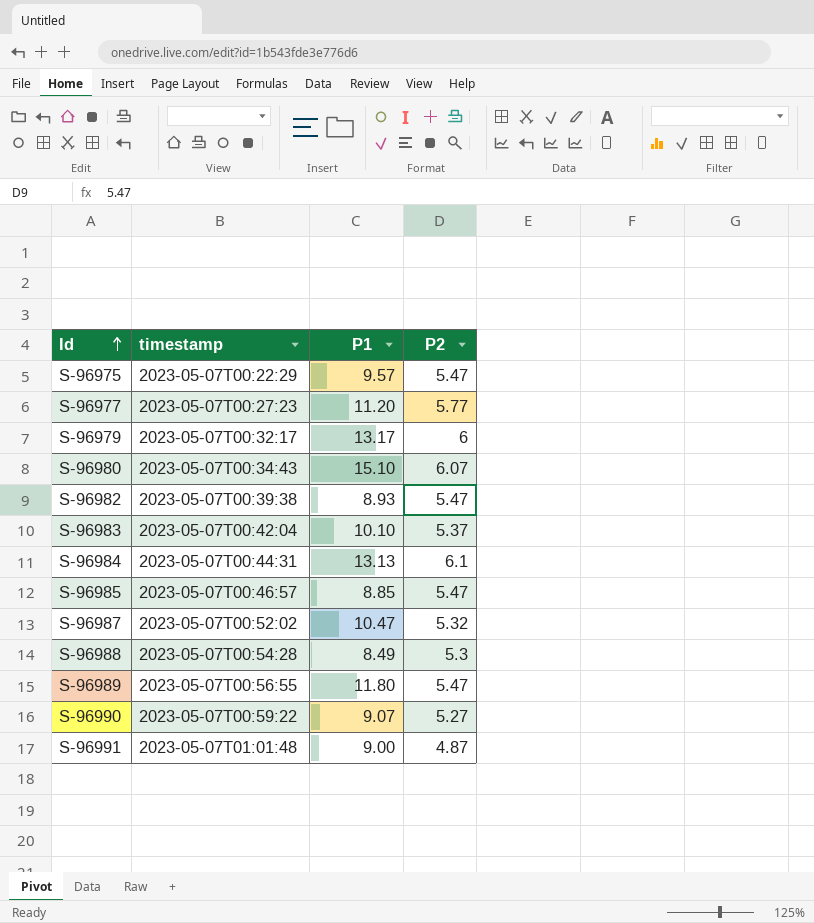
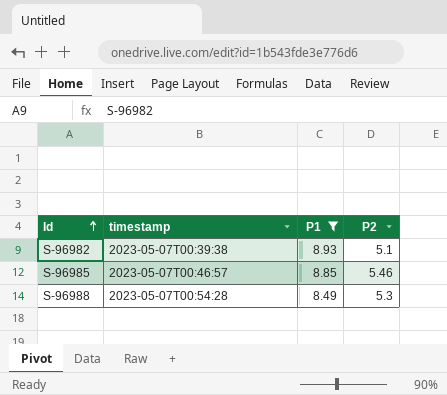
filter: none -> P1 <= 8.93
S-96982 | P2: 5.47 -> 5.1
S-96985 | P2: 5.47 -> 5.46

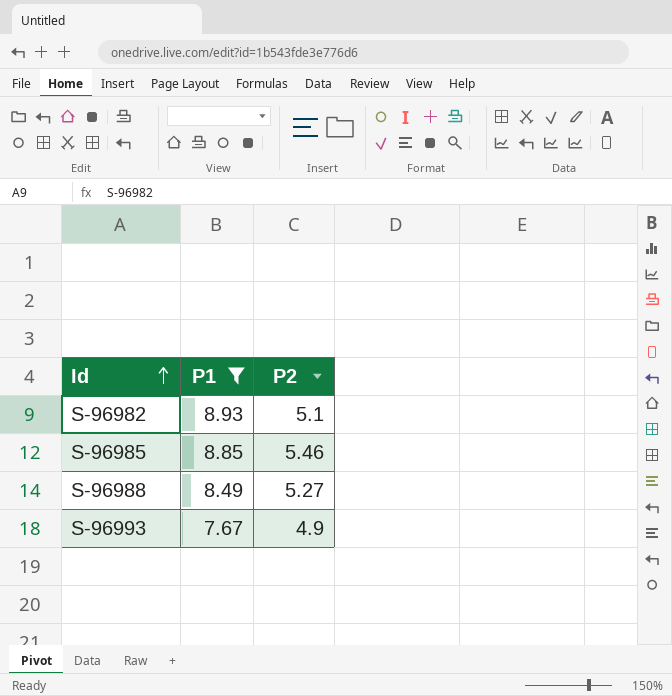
column timestamp | position: 2 -> none
S-96988 | P2: 5.3 -> 5.27
row S-96993: none -> 7.67 | 4.9

